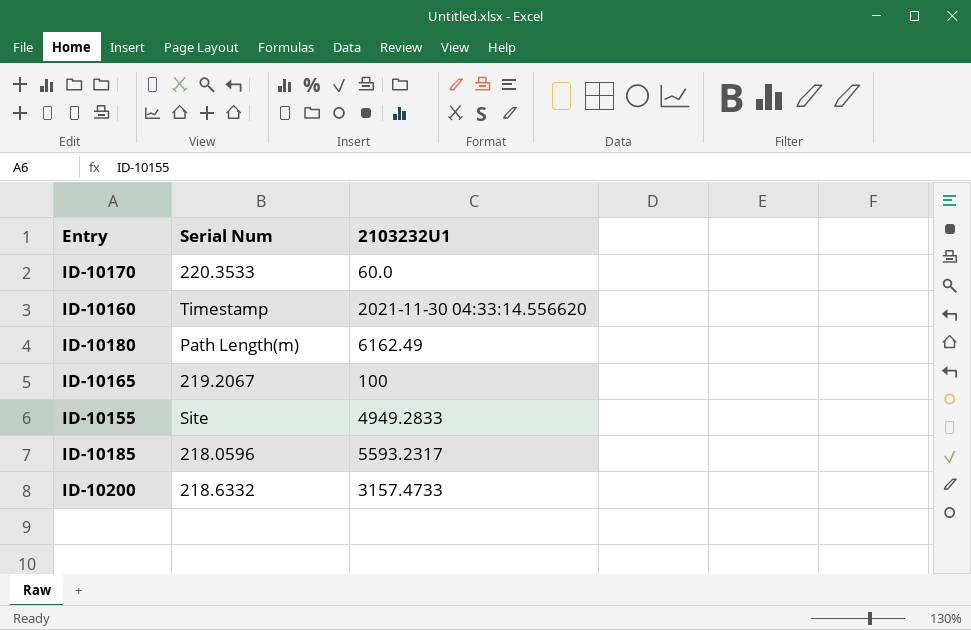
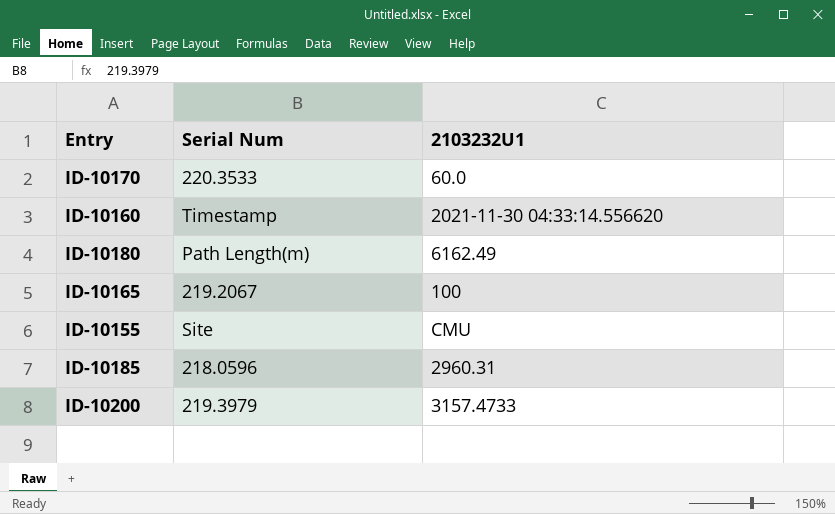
ID-10155 | 2103232U1: 4949.2833 -> CMU
ID-10185 | 2103232U1: 5593.2317 -> 2960.31
ID-10200 | Serial Num: 218.6332 -> 219.3979

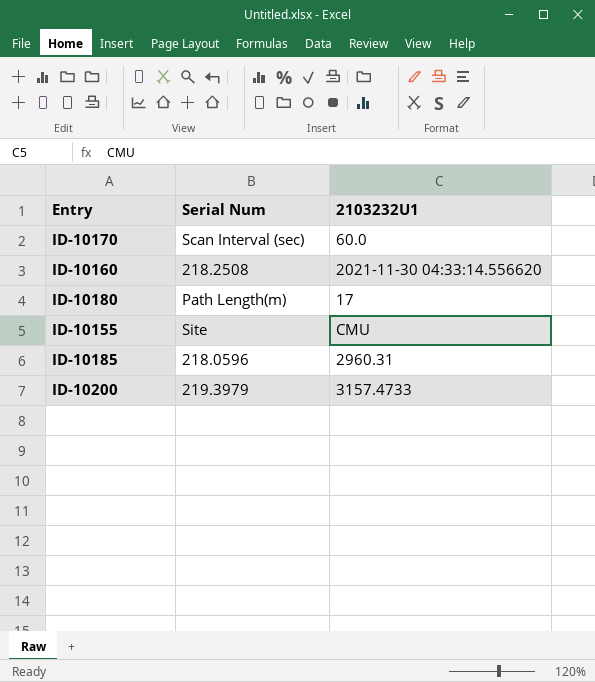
row ID-10165: 219.2067 | 100 -> none
ID-10170 | Serial Num: 220.3533 -> Scan Interval (sec)
ID-10160 | Serial Num: Timestamp -> 218.2508
ID-10180 | 2103232U1: 6162.49 -> 17

